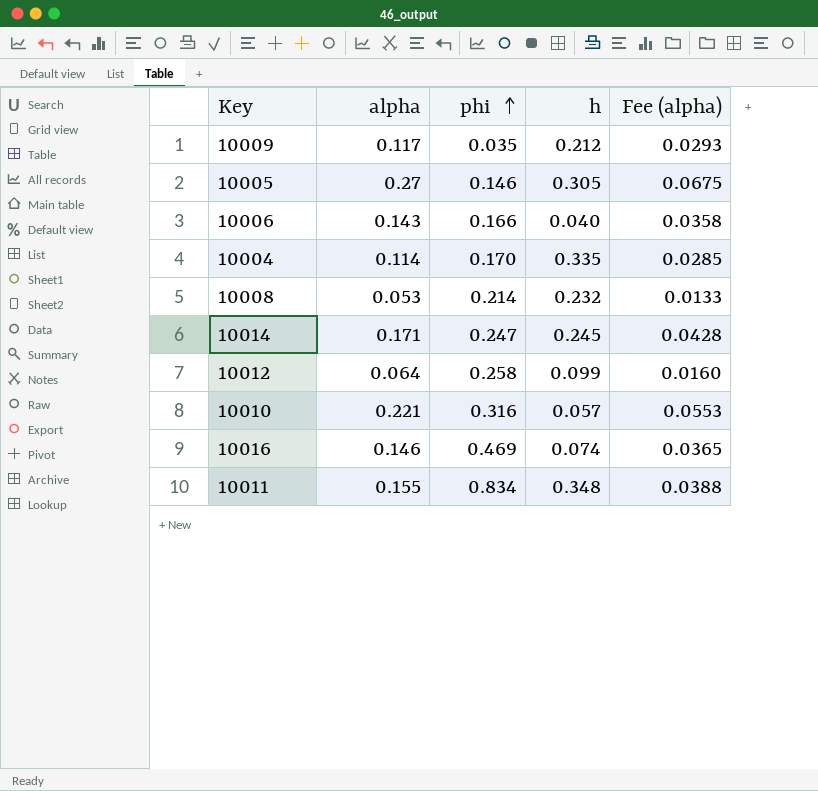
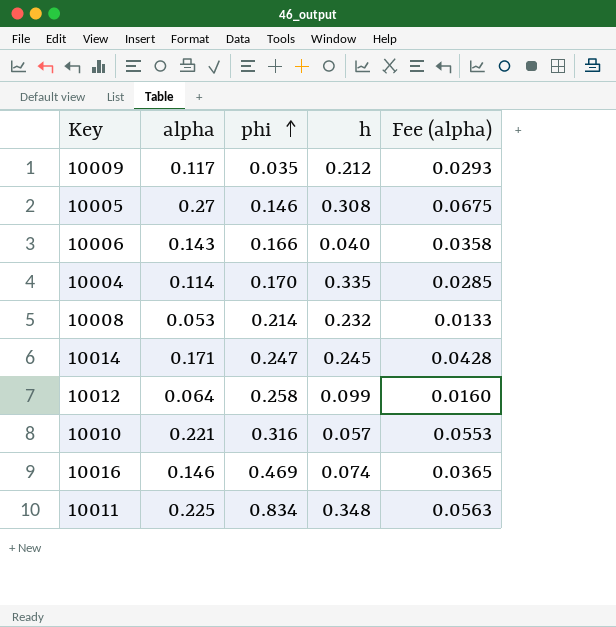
10005 | h: 0.305 -> 0.308
10011 | alpha: 0.155 -> 0.225
10011 | Fee (alpha): 0.0388 -> 0.0563

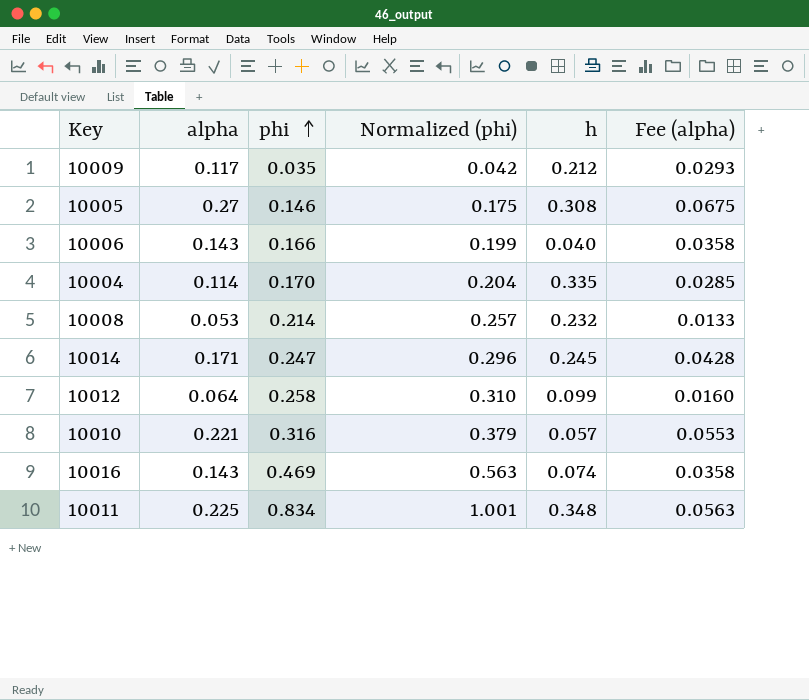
column Normalized (phi) | formula: none -> [phi] * 1.2
10016 | alpha: 0.146 -> 0.143
10016 | Fee (alpha): 0.0365 -> 0.0358

